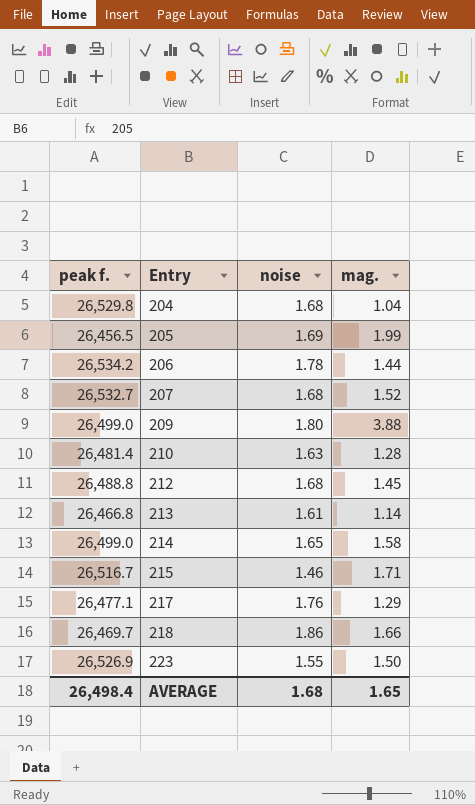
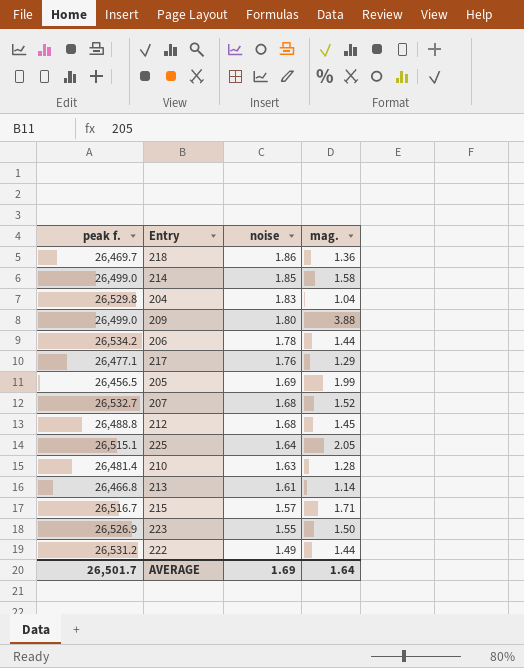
row order: Entry ascending -> noise descending
218 | mag.: 1.66 -> 1.36
214 | noise: 1.65 -> 1.85
204 | noise: 1.68 -> 1.83
row 225: none -> 26,515.1 | 1.64 | 2.05
215 | noise: 1.46 -> 1.57
row 222: none -> 26,531.2 | 1.49 | 1.44
AVERAGE | peak f.: 26,498.4 -> 26,501.7
AVERAGE | noise: 1.68 -> 1.69
AVERAGE | mag.: 1.65 -> 1.64

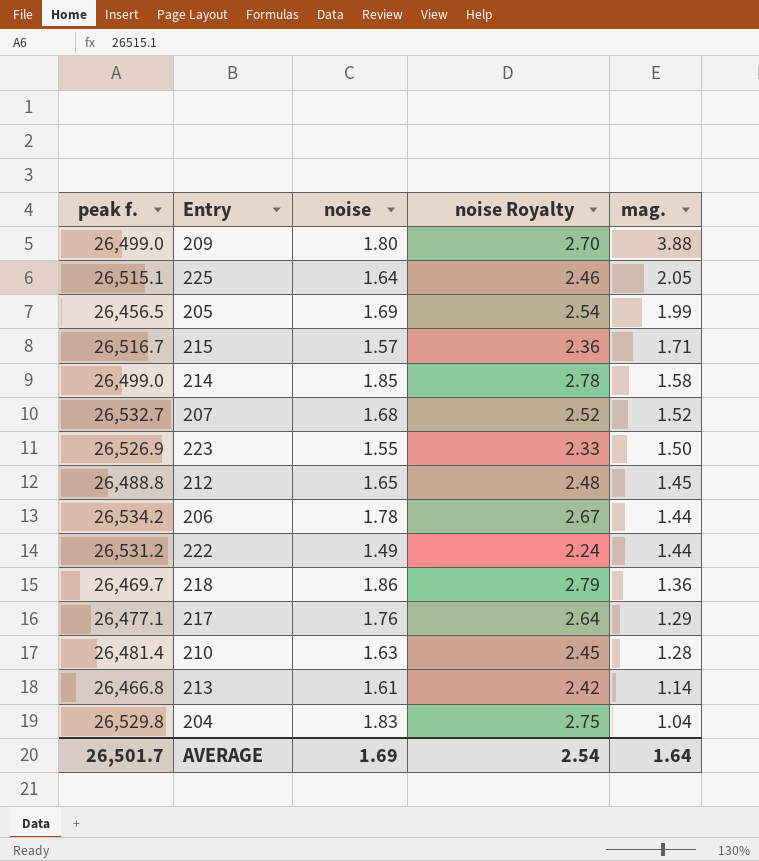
row order: noise descending -> mag. descending
column noise Royalty | formula: none -> [noise] * 1.5
212 | noise: 1.68 -> 1.65

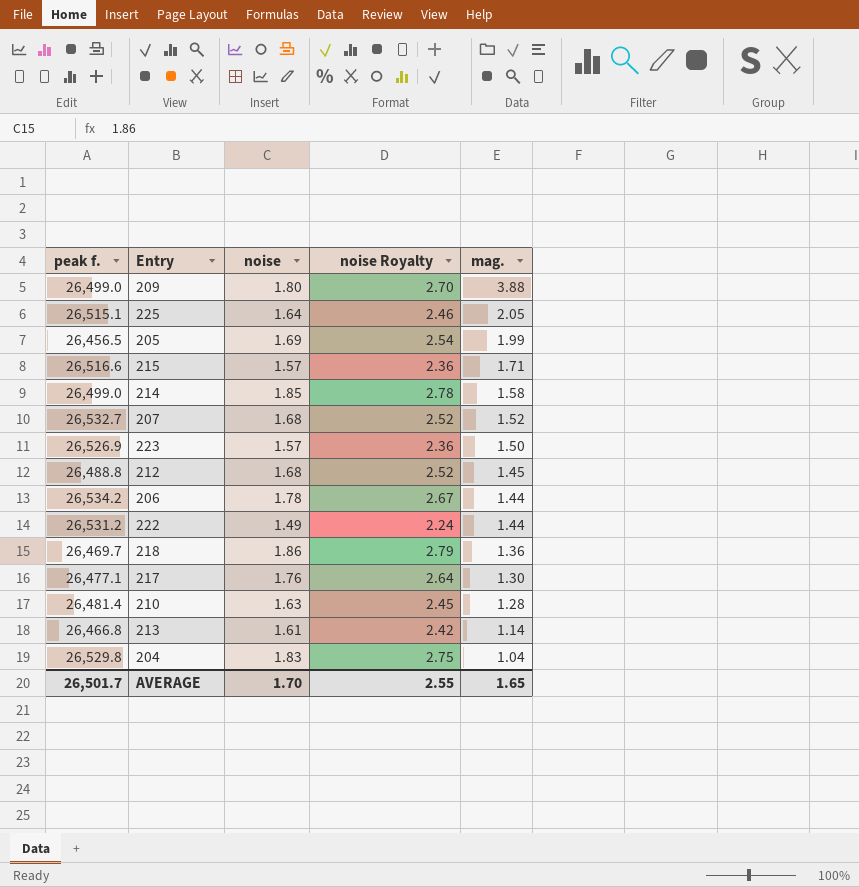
215 | peak f.: 26,516.7 -> 26,516.6
223 | noise: 1.55 -> 1.57
223 | noise Royalty: 2.33 -> 2.36
212 | noise: 1.65 -> 1.68
212 | noise Royalty: 2.48 -> 2.52
217 | mag.: 1.29 -> 1.30
AVERAGE | noise: 1.69 -> 1.70
AVERAGE | noise Royalty: 2.54 -> 2.55
AVERAGE | mag.: 1.64 -> 1.65

